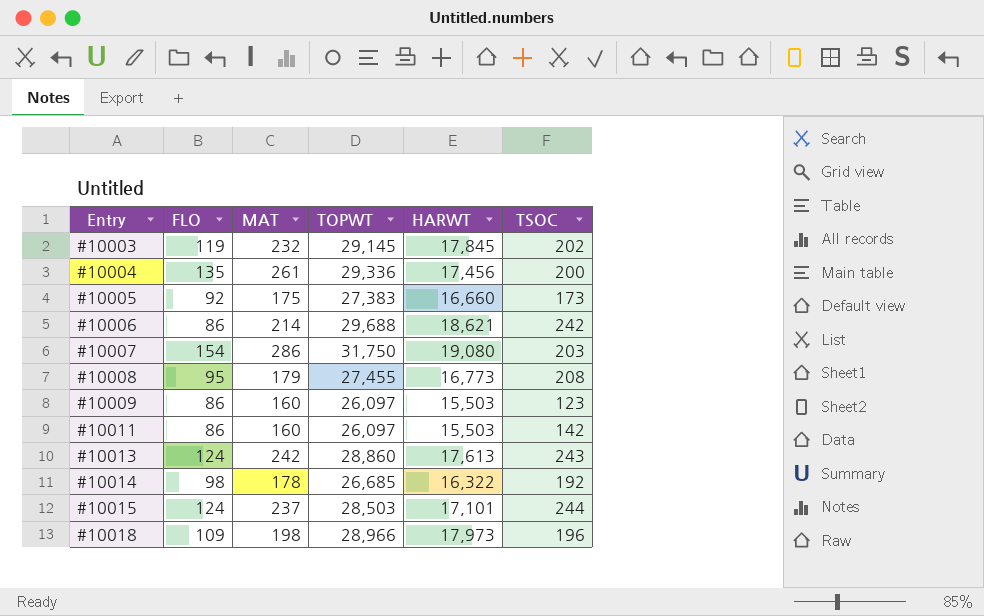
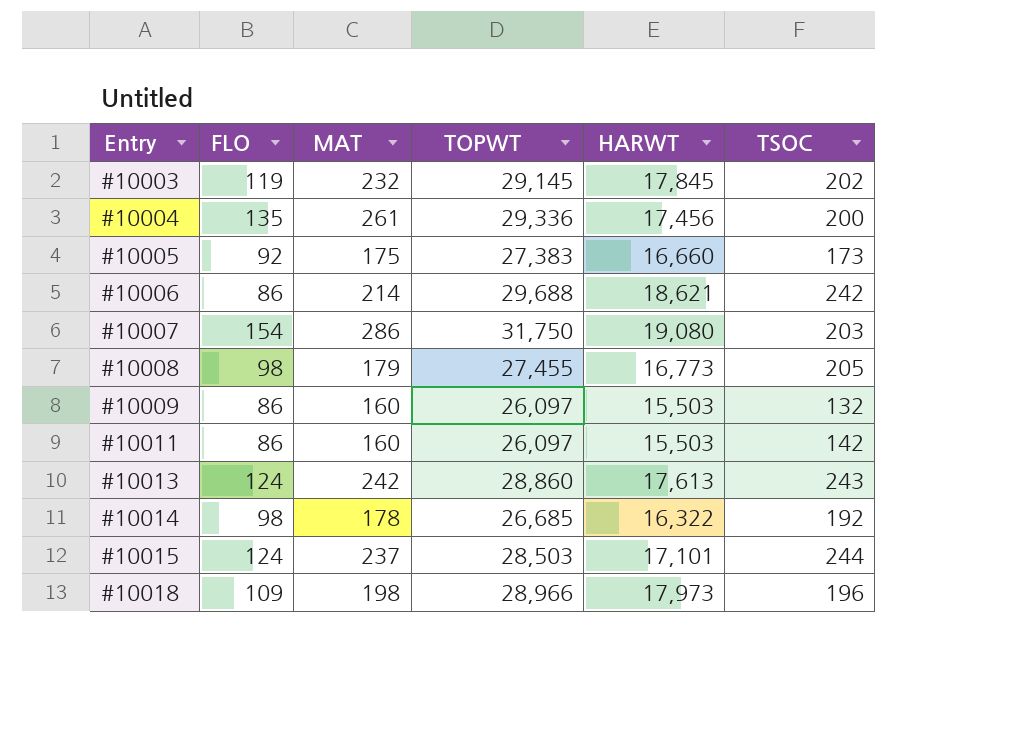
#10008 | FLO: 95 -> 98
#10008 | TSOC: 208 -> 205
#10009 | TSOC: 123 -> 132

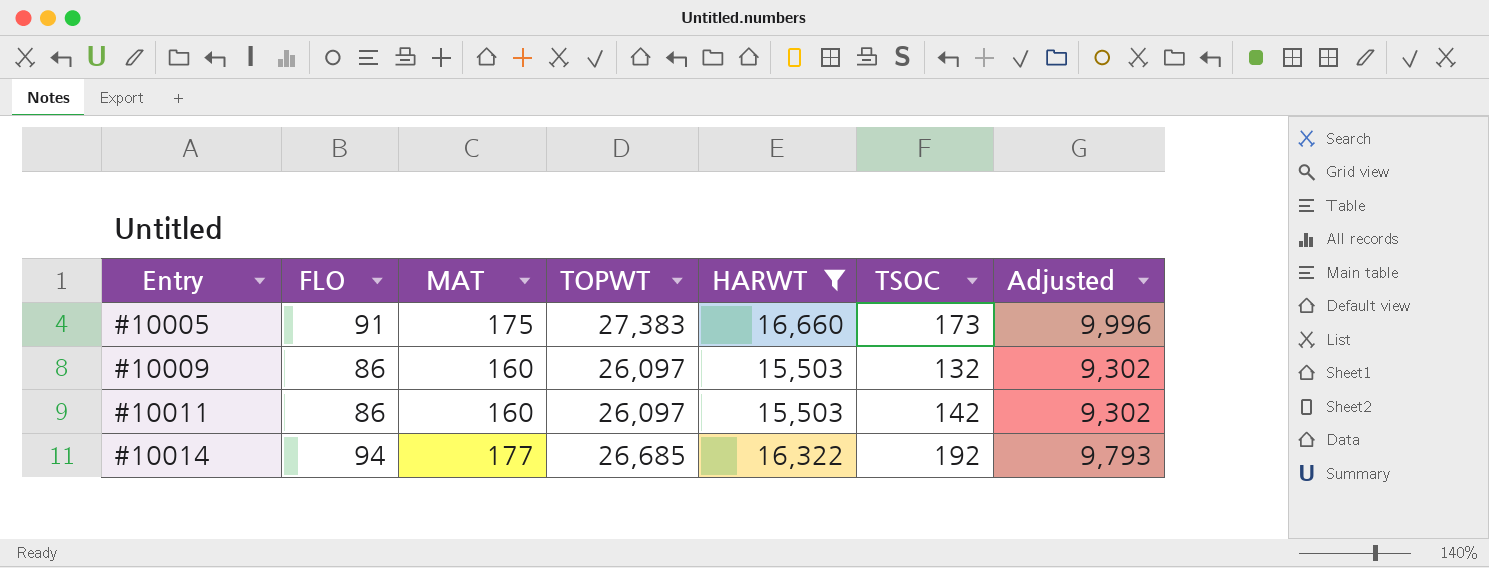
filter: none -> HARWT <= 16,660
column Adjusted | formula: none -> [HARWT] * 0.6
#10005 | FLO: 92 -> 91
#10014 | FLO: 98 -> 94
#10014 | MAT: 178 -> 177

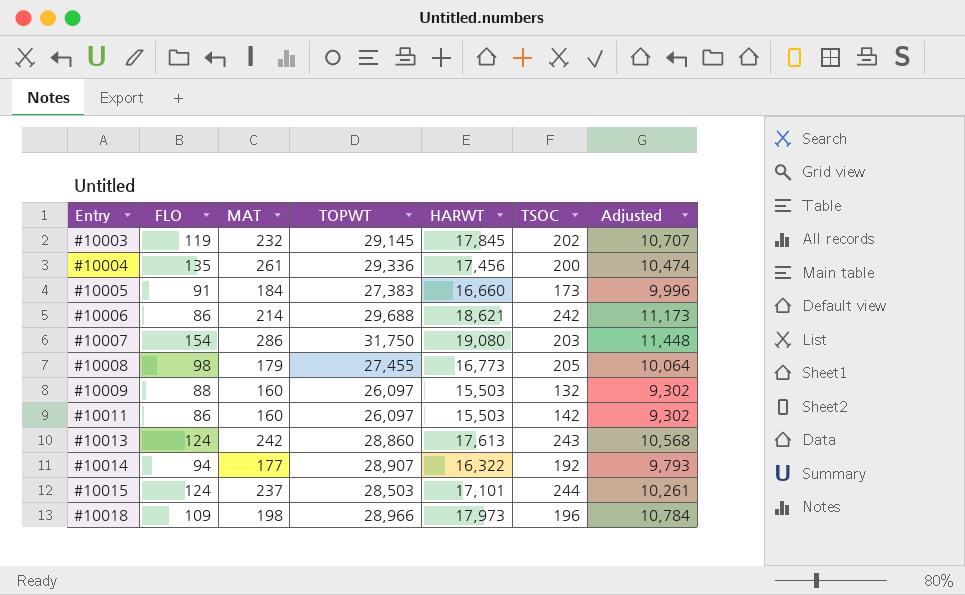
filter: HARWT <= 16,660 -> none
#10005 | MAT: 175 -> 184
#10009 | FLO: 86 -> 88
#10014 | TOPWT: 26,685 -> 28,907

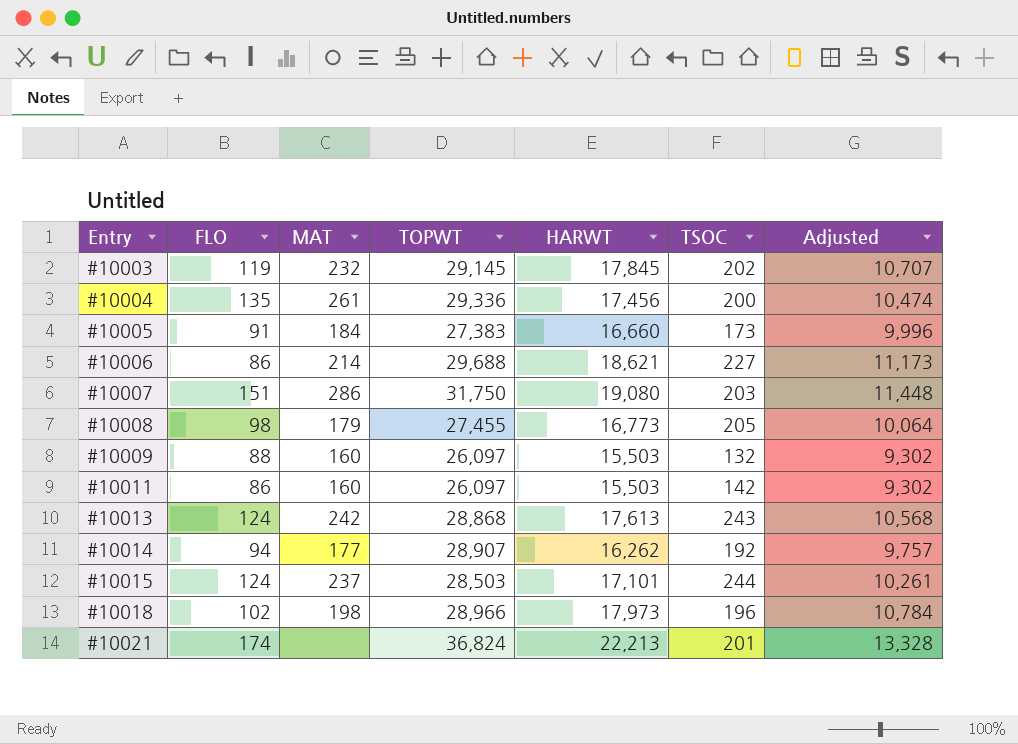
#10006 | TSOC: 242 -> 227
#10007 | FLO: 154 -> 151
#10013 | TOPWT: 28,860 -> 28,868
#10014 | HARWT: 16,322 -> 16,262
#10014 | Adjusted: 9,793 -> 9,757
#10018 | FLO: 109 -> 102
row #10021: none -> 174 | none | 36,824 | 22,213 | 201 | 13,328

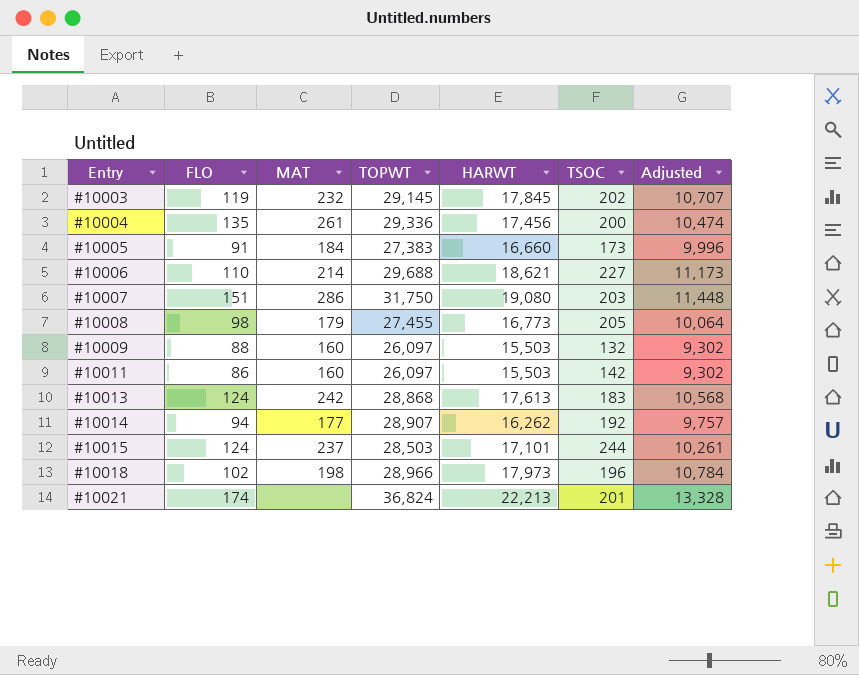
#10006 | FLO: 86 -> 110
#10013 | TSOC: 243 -> 183

